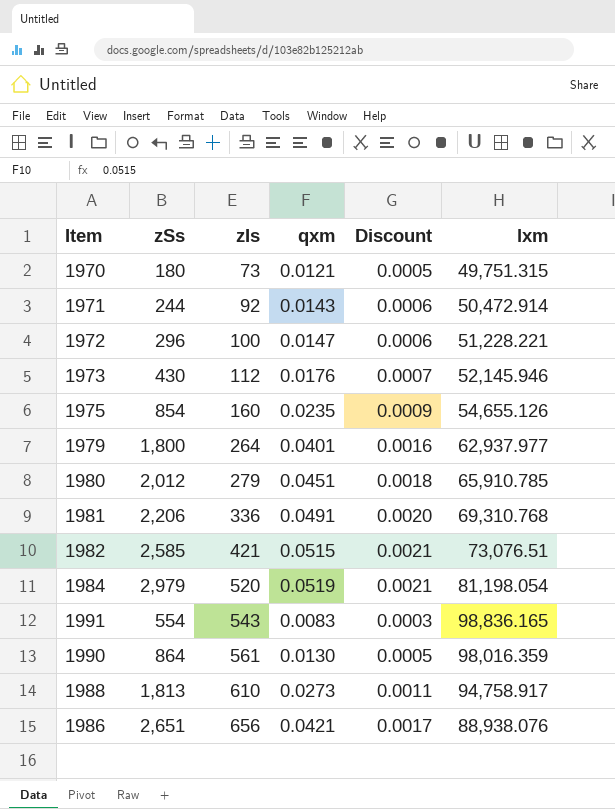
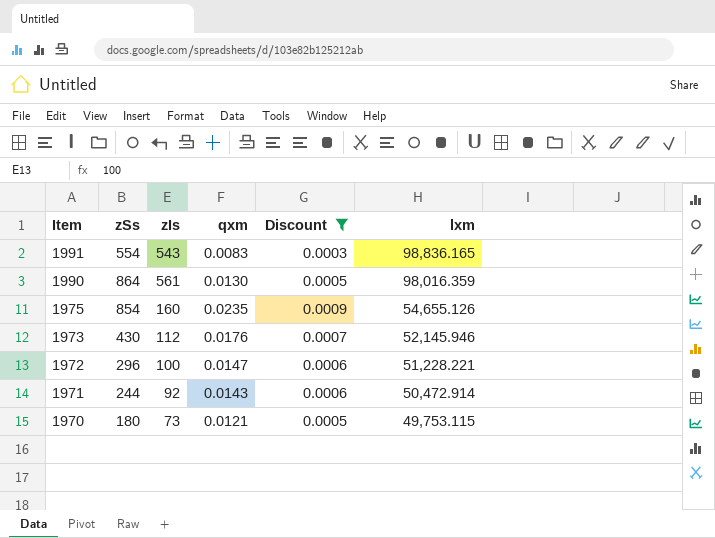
filter: none -> Discount <= 0.0009
row order: zIs ascending -> Item descending
1970 | lxm: 49,751.315 -> 49,753.115

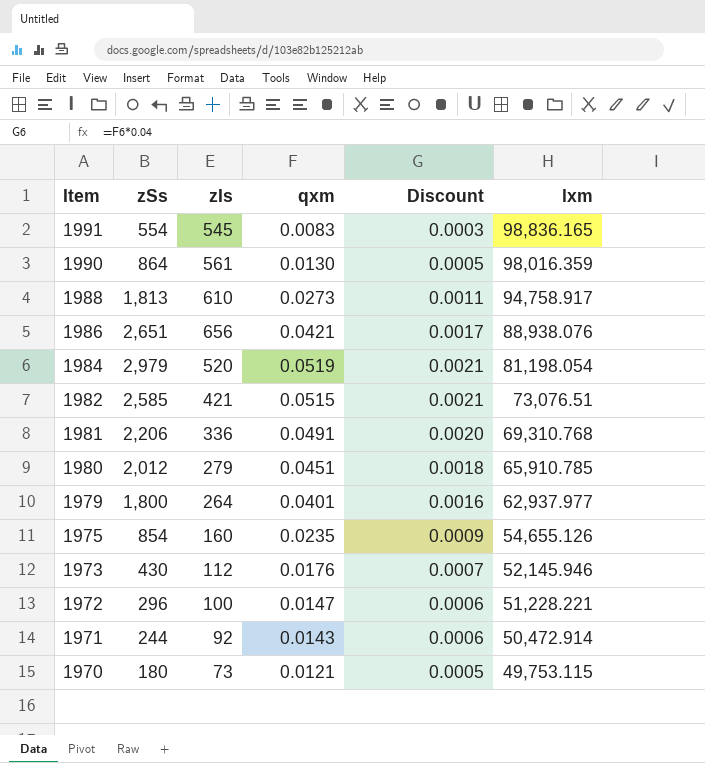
filter: Discount <= 0.0009 -> none
1991 | zIs: 543 -> 545

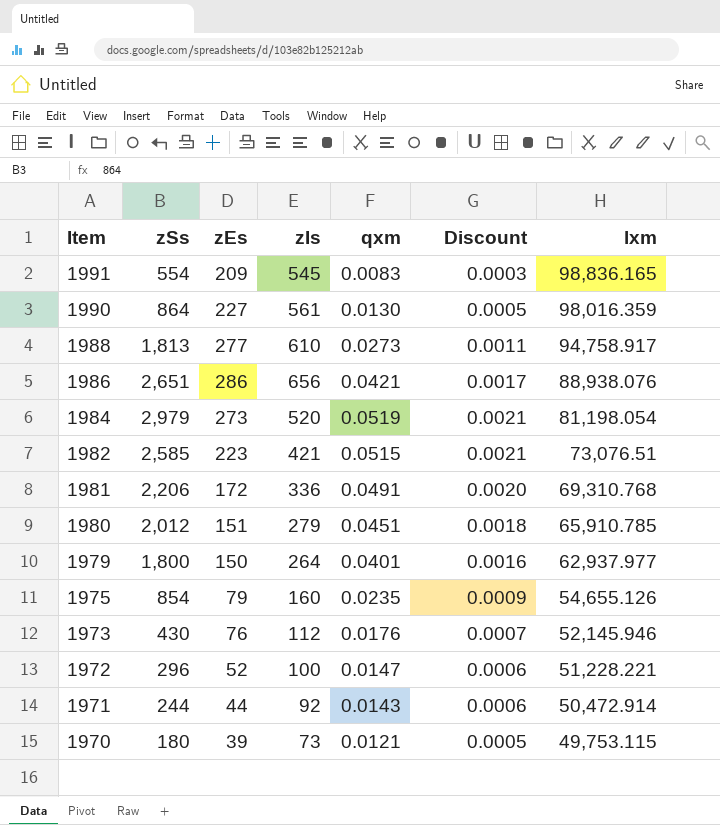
column zEs | position: none -> 3

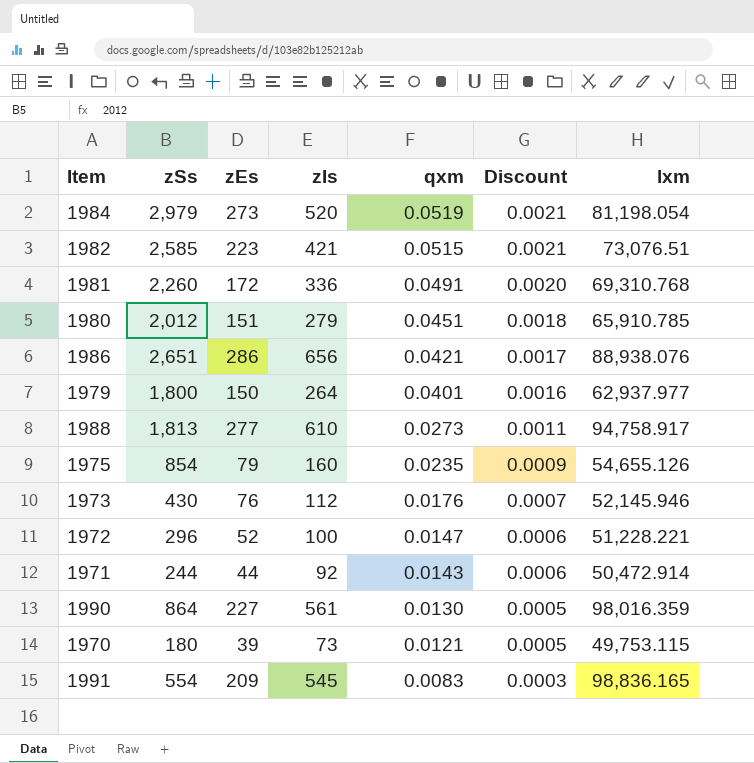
row order: Item descending -> qxm descending
1981 | zSs: 2,206 -> 2,260

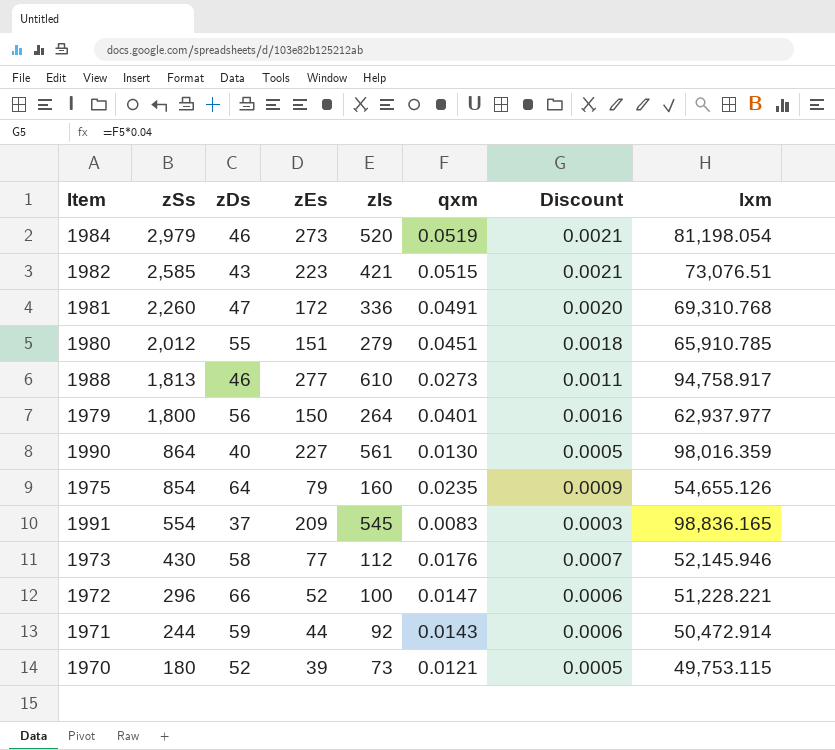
row order: qxm descending -> zSs descending
column zDs | position: none -> 3
row 1986: 2,651 | 286 | 656 | 0.0421 | 0.0017 | 88,938.076 -> none
1973 | zEs: 76 -> 77

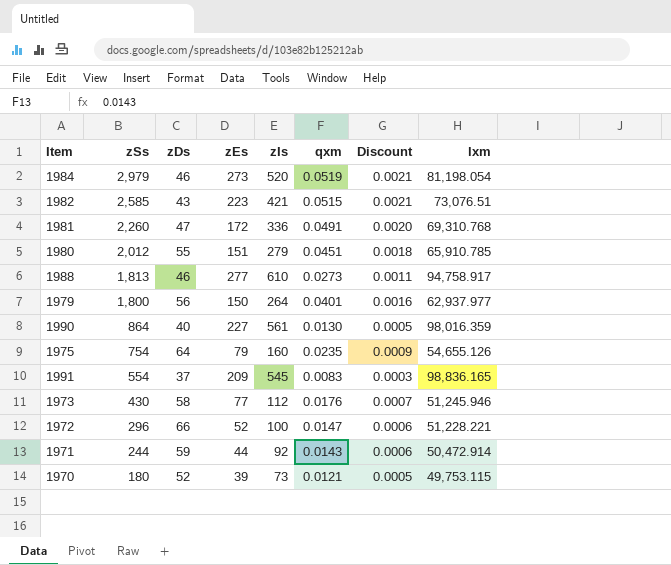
1975 | zSs: 854 -> 754
1973 | lxm: 52,145.946 -> 51,245.946

